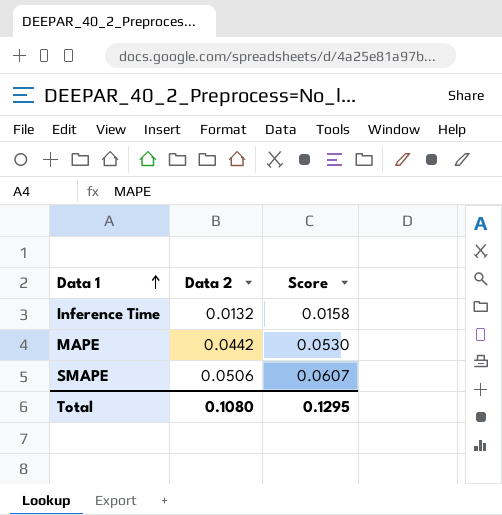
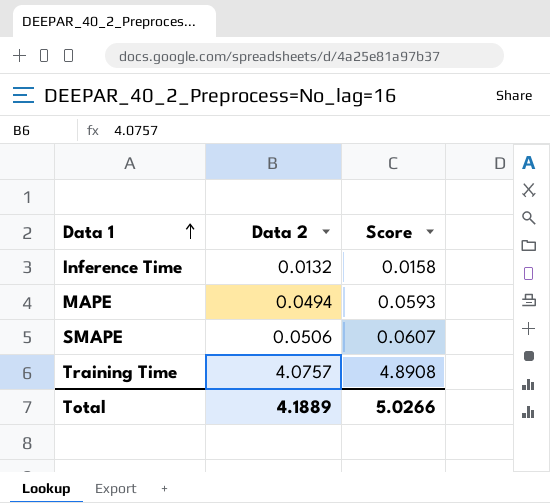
MAPE | Data 2: 0.0442 -> 0.0494
MAPE | Score: 0.0530 -> 0.0593
row Training Time: none -> 4.0757 | 4.8908
Total | Data 2: 0.1080 -> 4.1889
Total | Score: 0.1295 -> 5.0266

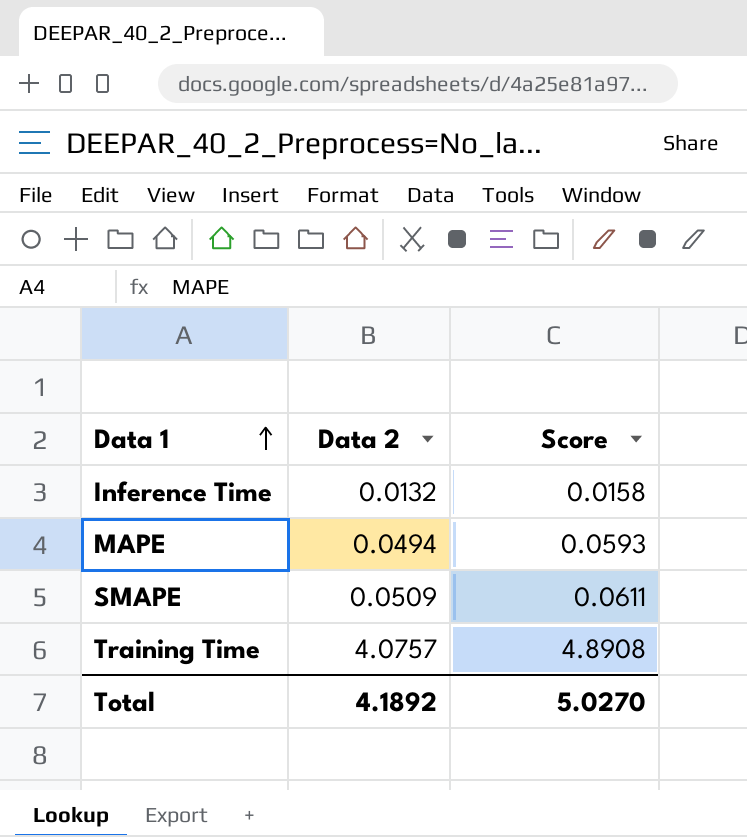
SMAPE | Data 2: 0.0506 -> 0.0509
SMAPE | Score: 0.0607 -> 0.0611
Total | Data 2: 4.1889 -> 4.1892
Total | Score: 5.0266 -> 5.0270

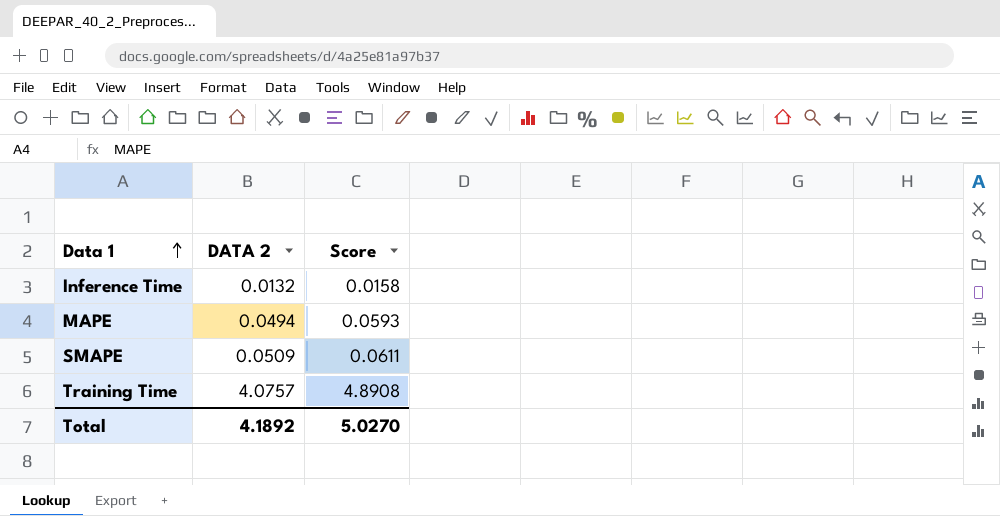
column name: Data 2 -> DATA 2

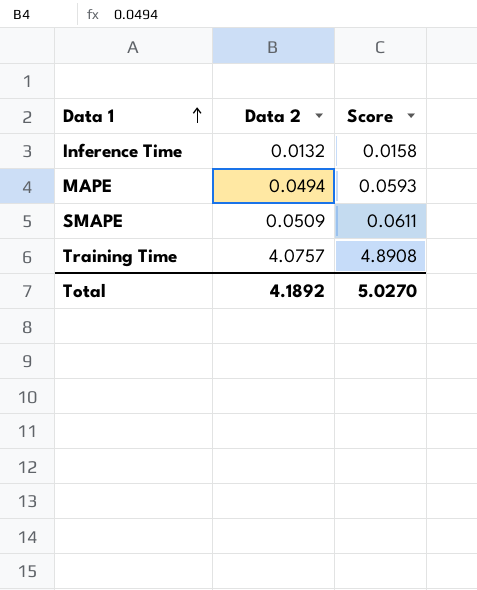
column name: DATA 2 -> Data 2

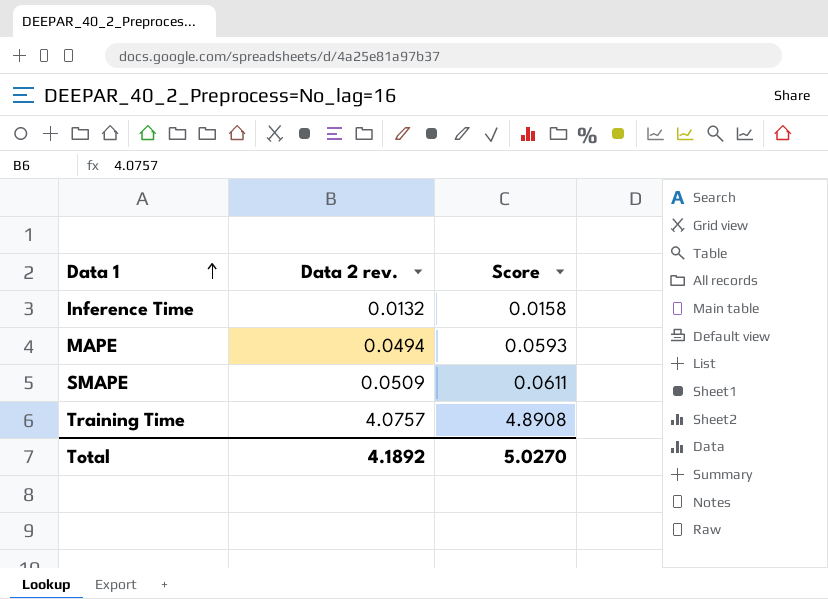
column name: Data 2 -> Data 2 rev.

